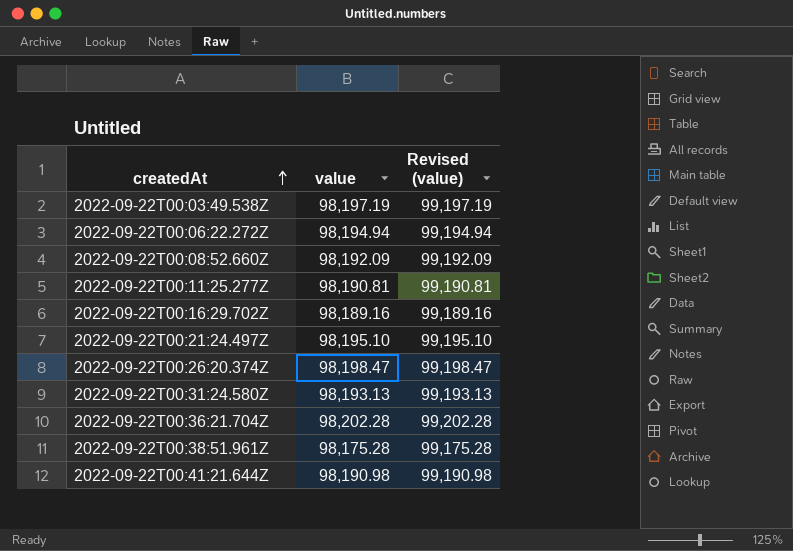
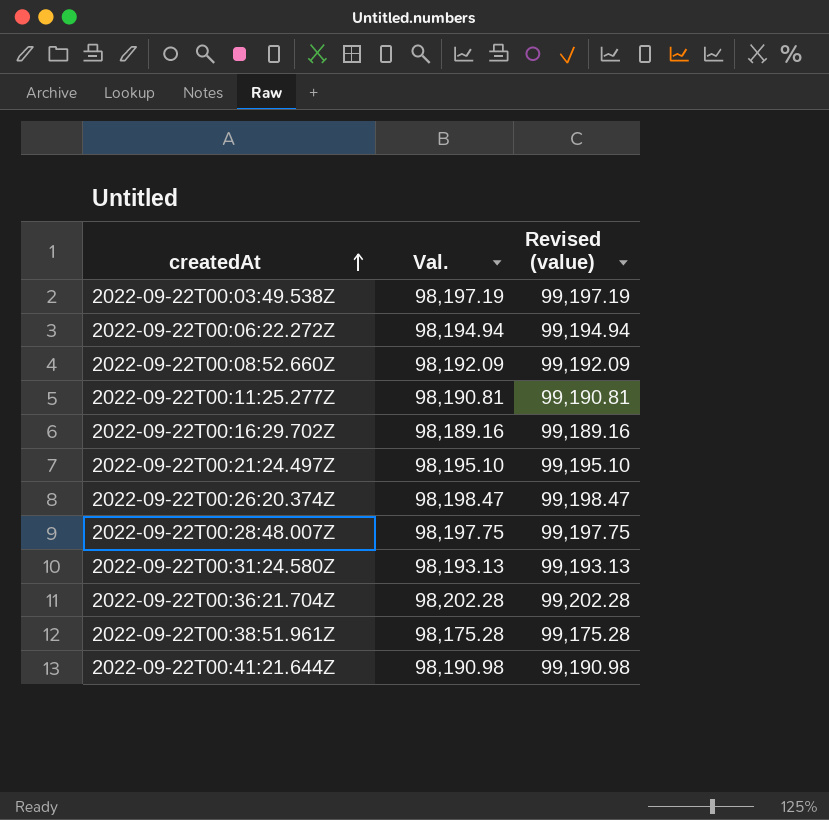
column name: value -> Val.
row 2022-09-22T00:28:48.007Z: none -> 98,197.75 | 99,197.75

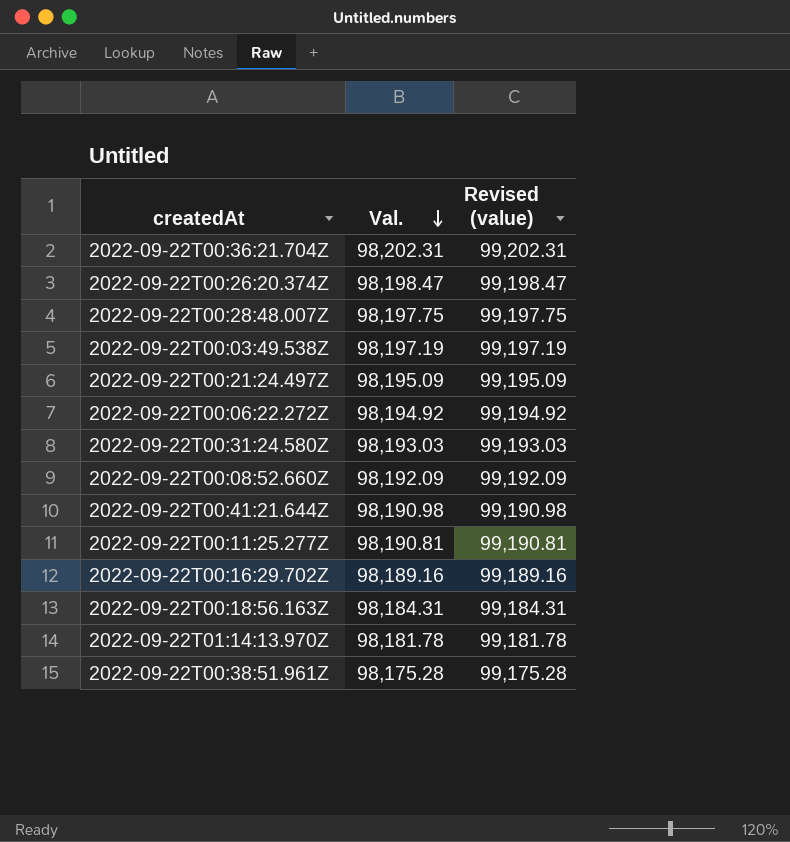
row order: createdAt ascending -> Val. descending
2022-09-22T00:36:21.704Z | Val.: 98,202.28 -> 98,202.31
2022-09-22T00:36:21.704Z | Revised (value): 99,202.28 -> 99,202.31
2022-09-22T00:21:24.497Z | Val.: 98,195.10 -> 98,195.09
2022-09-22T00:21:24.497Z | Revised (value): 99,195.10 -> 99,195.09
2022-09-22T00:06:22.272Z | Val.: 98,194.94 -> 98,194.92
2022-09-22T00:06:22.272Z | Revised (value): 99,194.94 -> 99,194.92
2022-09-22T00:31:24.580Z | Val.: 98,193.13 -> 98,193.03
2022-09-22T00:31:24.580Z | Revised (value): 99,193.13 -> 99,193.03
row 2022-09-22T00:18:56.163Z: none -> 98,184.31 | 99,184.31
row 2022-09-22T01:14:13.970Z: none -> 98,181.78 | 99,181.78

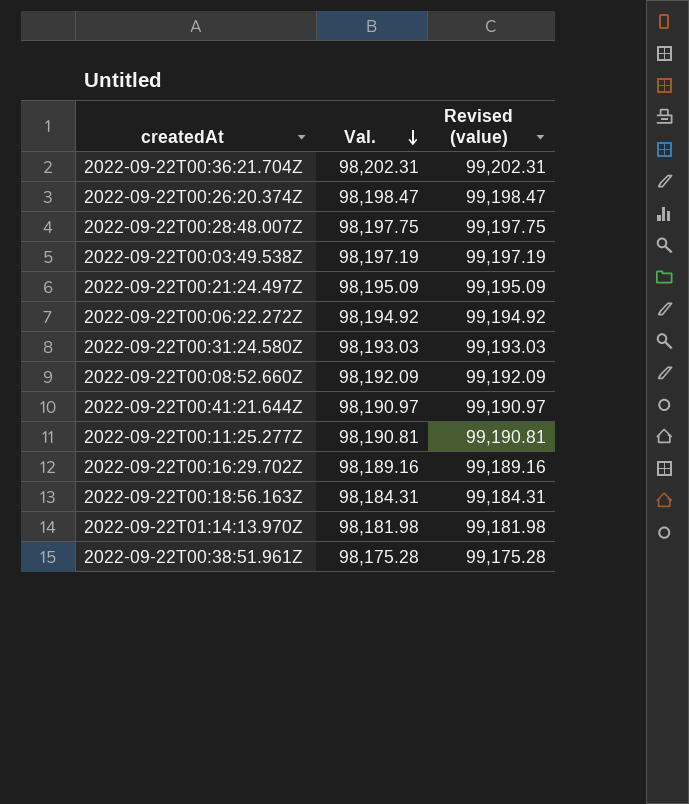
2022-09-22T00:41:21.644Z | Val.: 98,190.98 -> 98,190.97
2022-09-22T00:41:21.644Z | Revised (value): 99,190.98 -> 99,190.97
2022-09-22T01:14:13.970Z | Val.: 98,181.78 -> 98,181.98
2022-09-22T01:14:13.970Z | Revised (value): 99,181.78 -> 99,181.98

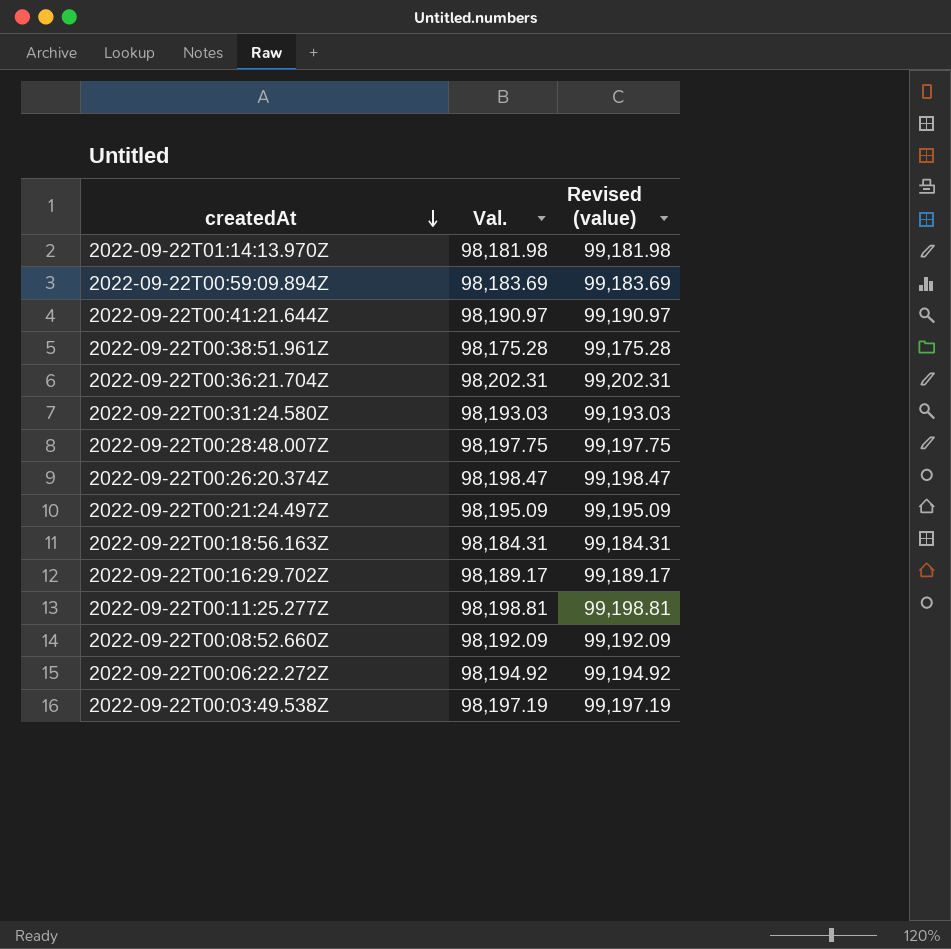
row order: Val. descending -> createdAt descending
row 2022-09-22T00:59:09.894Z: none -> 98,183.69 | 99,183.69
2022-09-22T00:16:29.702Z | Val.: 98,189.16 -> 98,189.17
2022-09-22T00:16:29.702Z | Revised (value): 99,189.16 -> 99,189.17
2022-09-22T00:11:25.277Z | Val.: 98,190.81 -> 98,198.81
2022-09-22T00:11:25.277Z | Revised (value): 99,190.81 -> 99,198.81

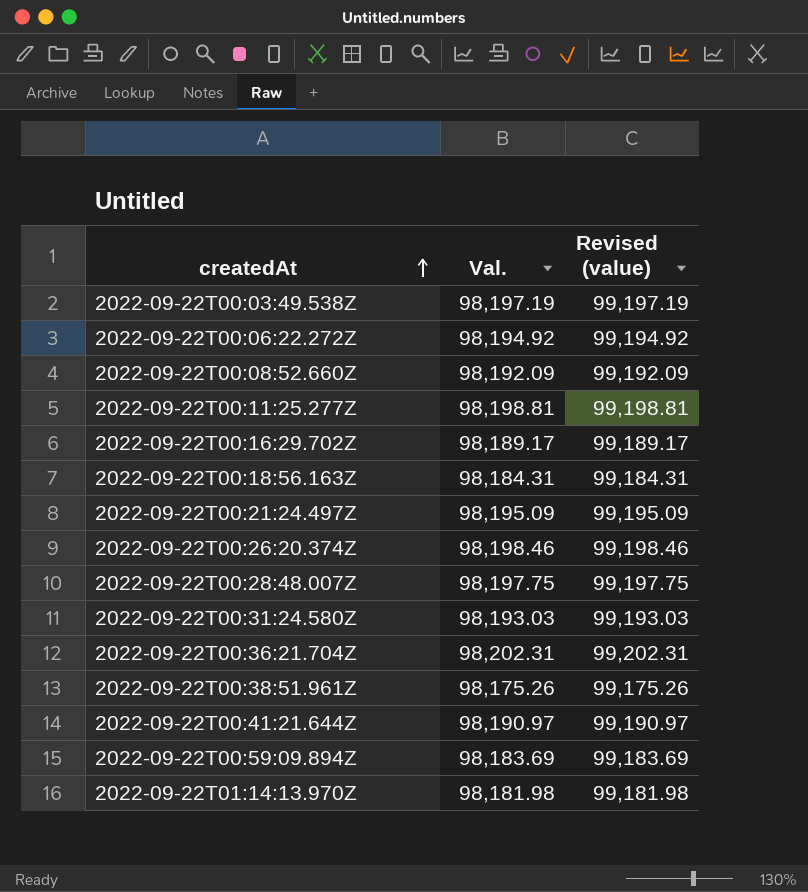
row order: createdAt descending -> createdAt ascending
2022-09-22T00:26:20.374Z | Val.: 98,198.47 -> 98,198.46
2022-09-22T00:26:20.374Z | Revised (value): 99,198.47 -> 99,198.46
2022-09-22T00:38:51.961Z | Val.: 98,175.28 -> 98,175.26
2022-09-22T00:38:51.961Z | Revised (value): 99,175.28 -> 99,175.26

